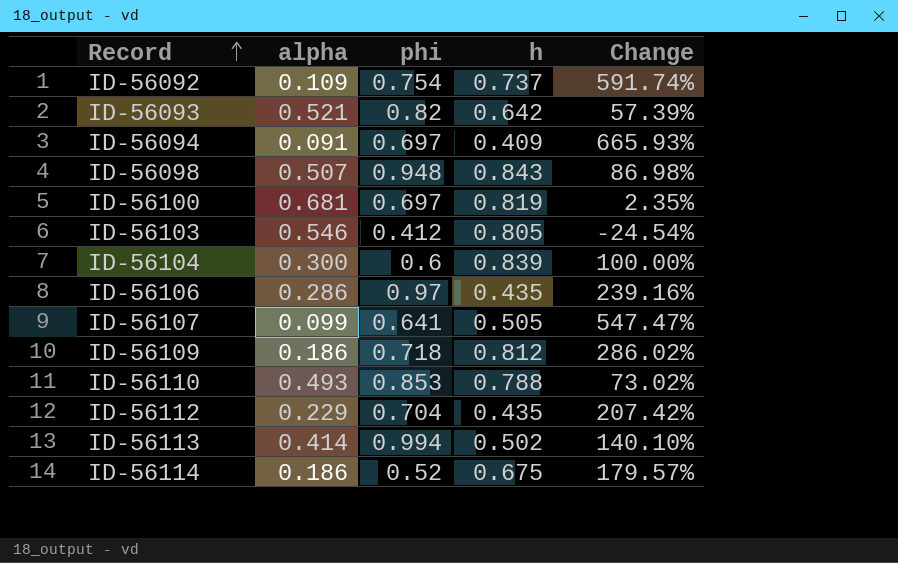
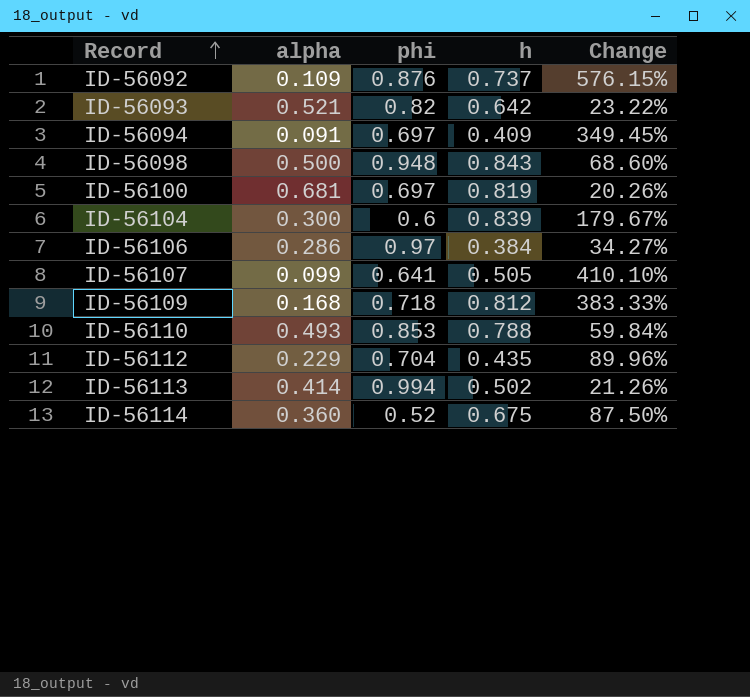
column Change | formula: ([phi] - [alpha]) / [alpha] -> ([h] - [alpha]) / [alpha]
row ID-56103: 0.546 | 0.412 | 0.805 | -24.54% -> none
ID-56092 | phi: 0.754 -> 0.876
ID-56098 | alpha: 0.507 -> 0.500
ID-56106 | h: 0.435 -> 0.384
ID-56109 | alpha: 0.186 -> 0.168
ID-56114 | alpha: 0.186 -> 0.360

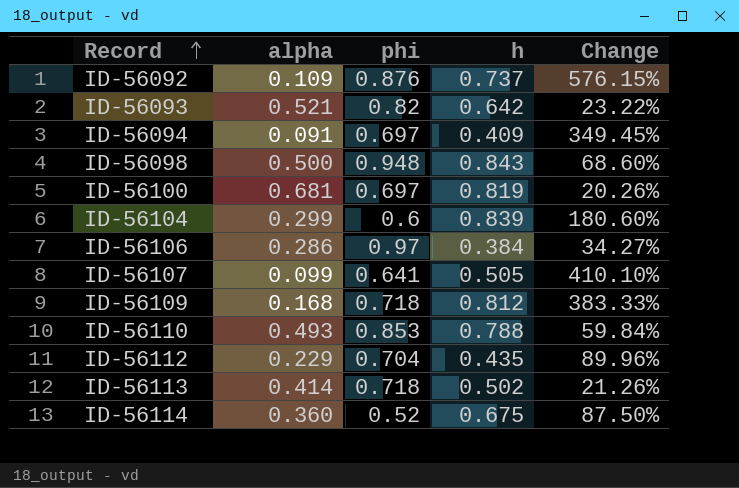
ID-56104 | alpha: 0.300 -> 0.299
ID-56104 | Change: 179.67% -> 180.60%
ID-56113 | phi: 0.994 -> 0.718

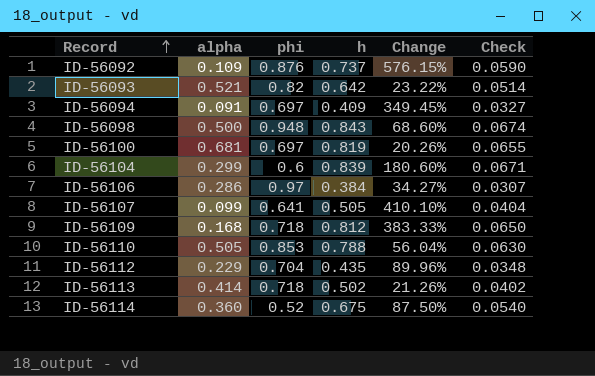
column Check | formula: none -> [h] * 0.08
ID-56110 | alpha: 0.493 -> 0.505
ID-56110 | Change: 59.84% -> 56.04%

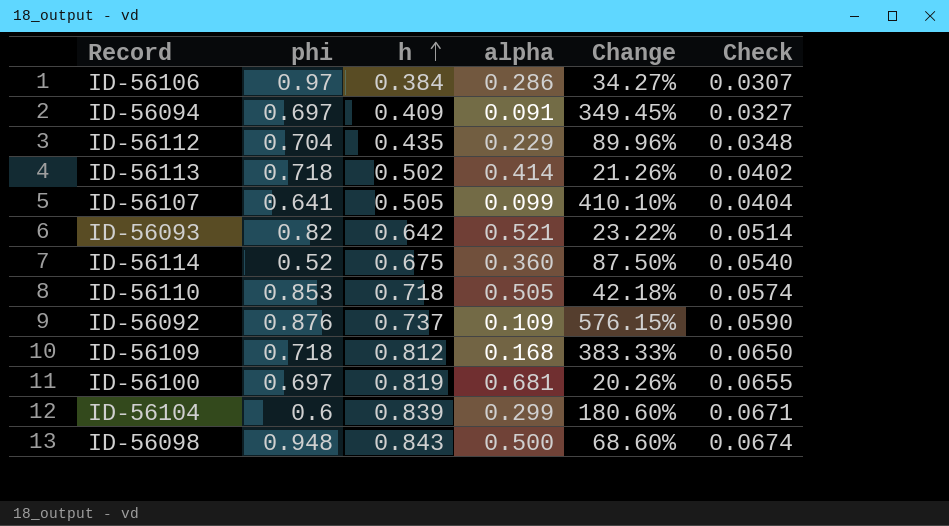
row order: Record ascending -> h ascending
column alpha | position: 2 -> 4
ID-56110 | h: 0.788 -> 0.718
ID-56110 | Change: 56.04% -> 42.18%
ID-56110 | Check: 0.0630 -> 0.0574

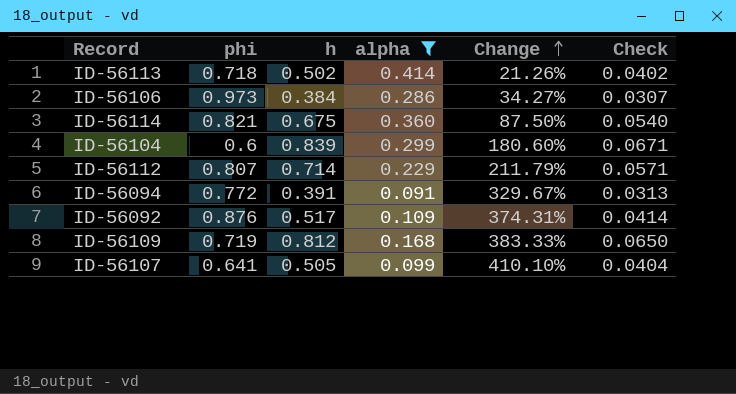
filter: none -> alpha <= 0.414
row order: h ascending -> Change ascending
ID-56106 | phi: 0.97 -> 0.973
ID-56114 | phi: 0.52 -> 0.821
ID-56112 | phi: 0.704 -> 0.807
ID-56112 | h: 0.435 -> 0.714
ID-56112 | Change: 89.96% -> 211.79%
ID-56112 | Check: 0.0348 -> 0.0571
ID-56094 | phi: 0.697 -> 0.772
ID-56094 | h: 0.409 -> 0.391
ID-56094 | Change: 349.45% -> 329.67%
ID-56094 | Check: 0.0327 -> 0.0313
ID-56092 | h: 0.737 -> 0.517
ID-56092 | Change: 576.15% -> 374.31%
ID-56092 | Check: 0.0590 -> 0.0414
ID-56109 | phi: 0.718 -> 0.719

